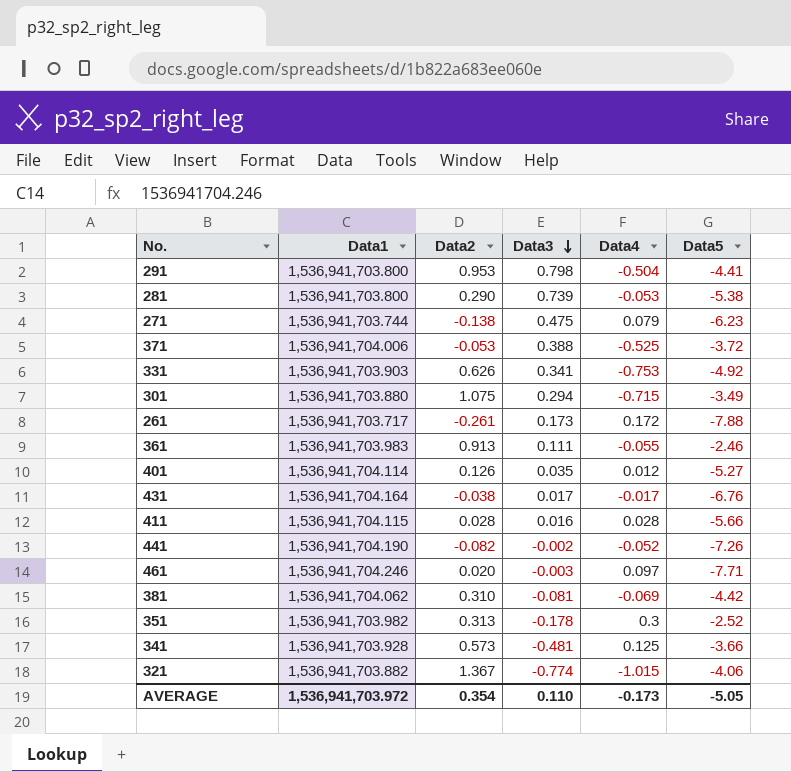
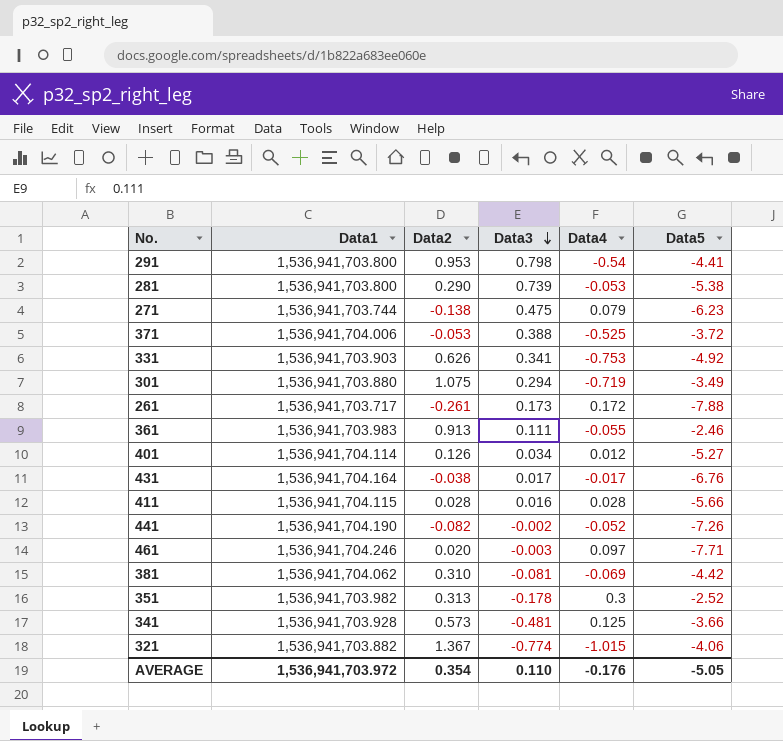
291 | Data4: -0.504 -> -0.54
301 | Data4: -0.715 -> -0.719
401 | Data3: 0.035 -> 0.034
AVERAGE | Data4: -0.173 -> -0.176

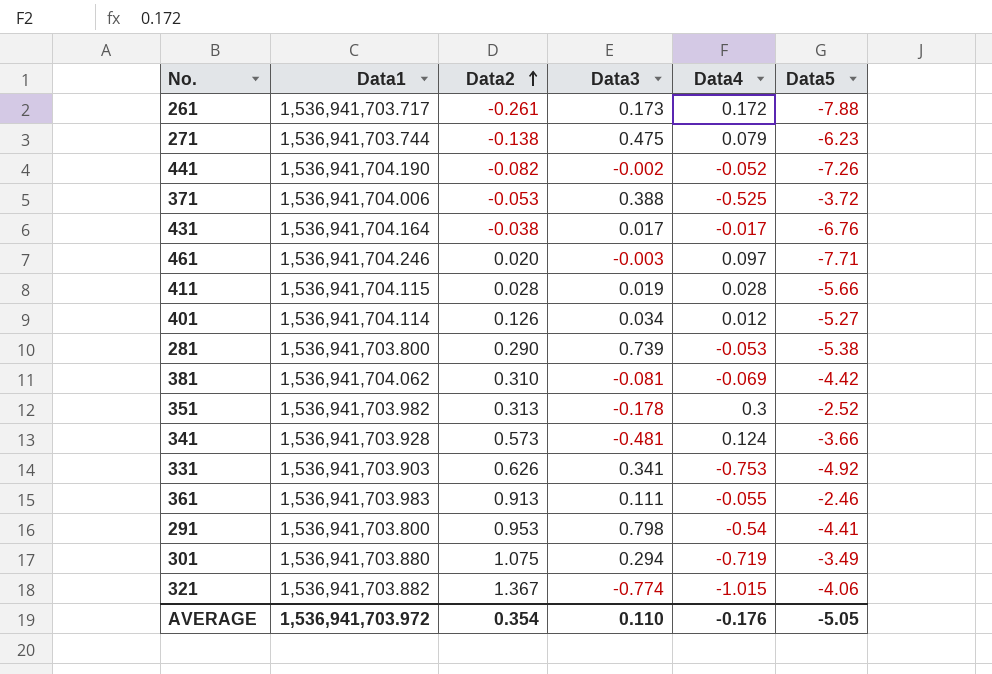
row order: Data3 descending -> Data2 ascending
411 | Data3: 0.016 -> 0.019
341 | Data4: 0.125 -> 0.124

